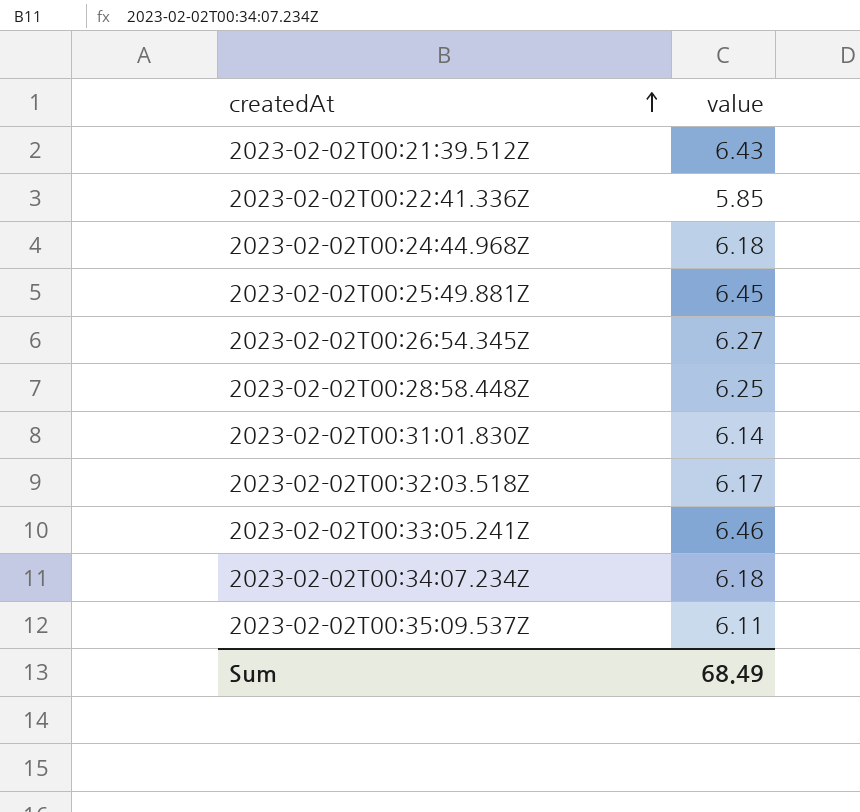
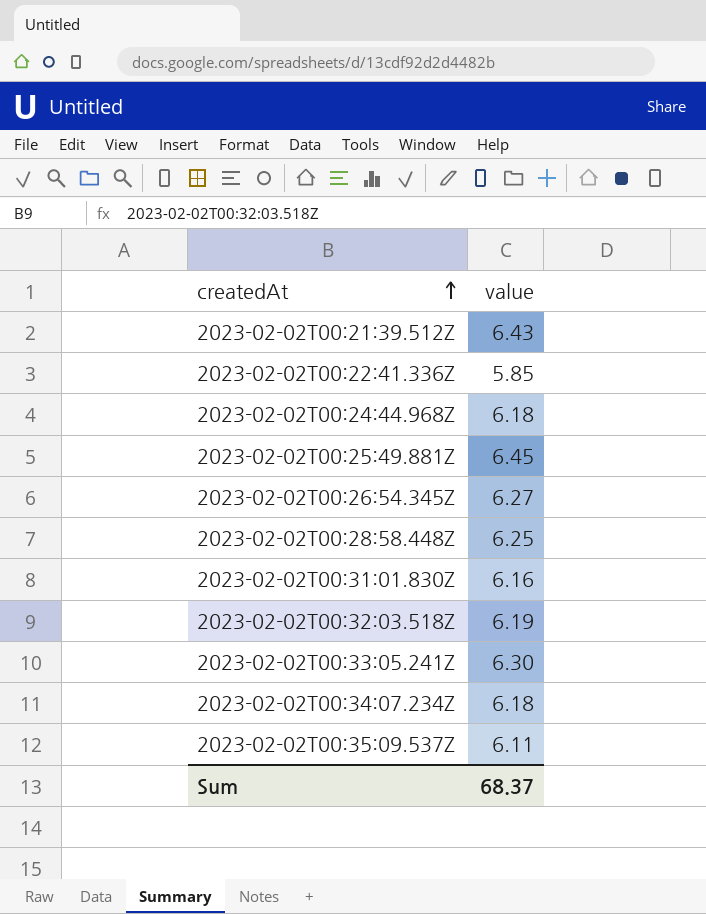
2023-02-02T00:31:01.830Z | value: 6.14 -> 6.16
2023-02-02T00:32:03.518Z | value: 6.17 -> 6.19
2023-02-02T00:33:05.241Z | value: 6.46 -> 6.30
Sum | value: 68.49 -> 68.37

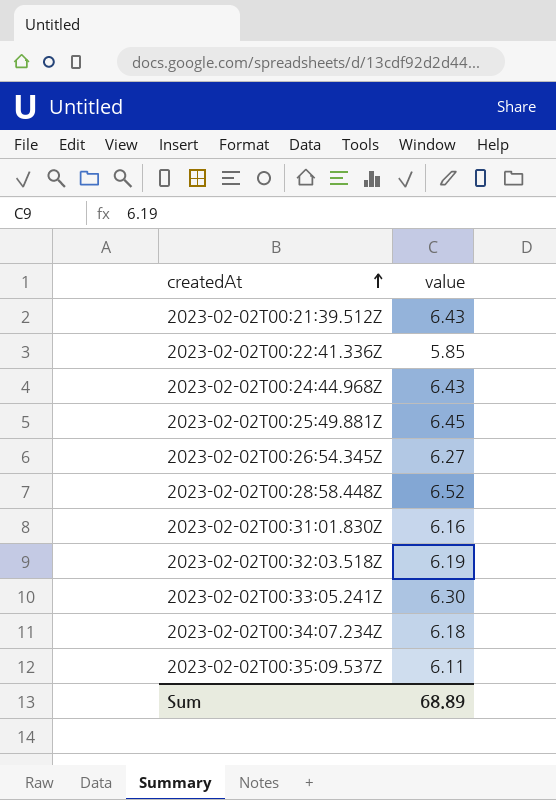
2023-02-02T00:24:44.968Z | value: 6.18 -> 6.43
2023-02-02T00:28:58.448Z | value: 6.25 -> 6.52
Sum | value: 68.37 -> 68.89

